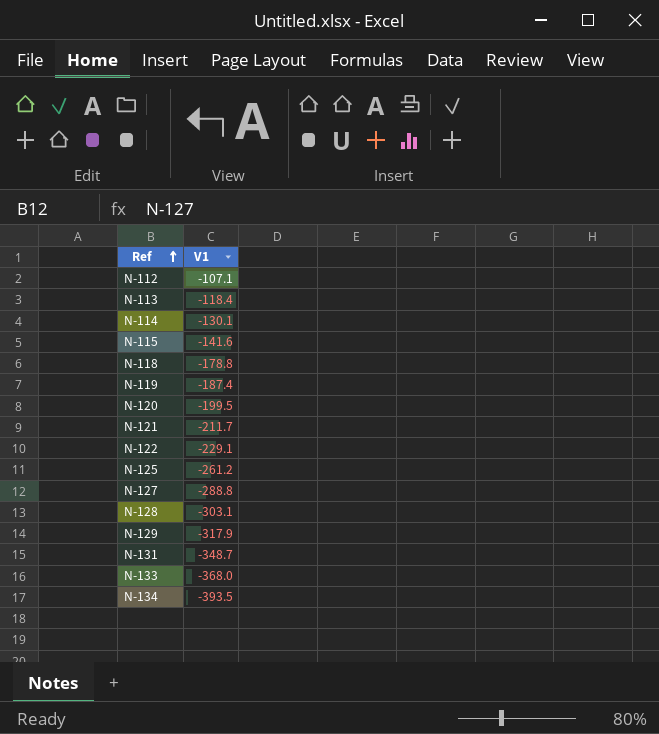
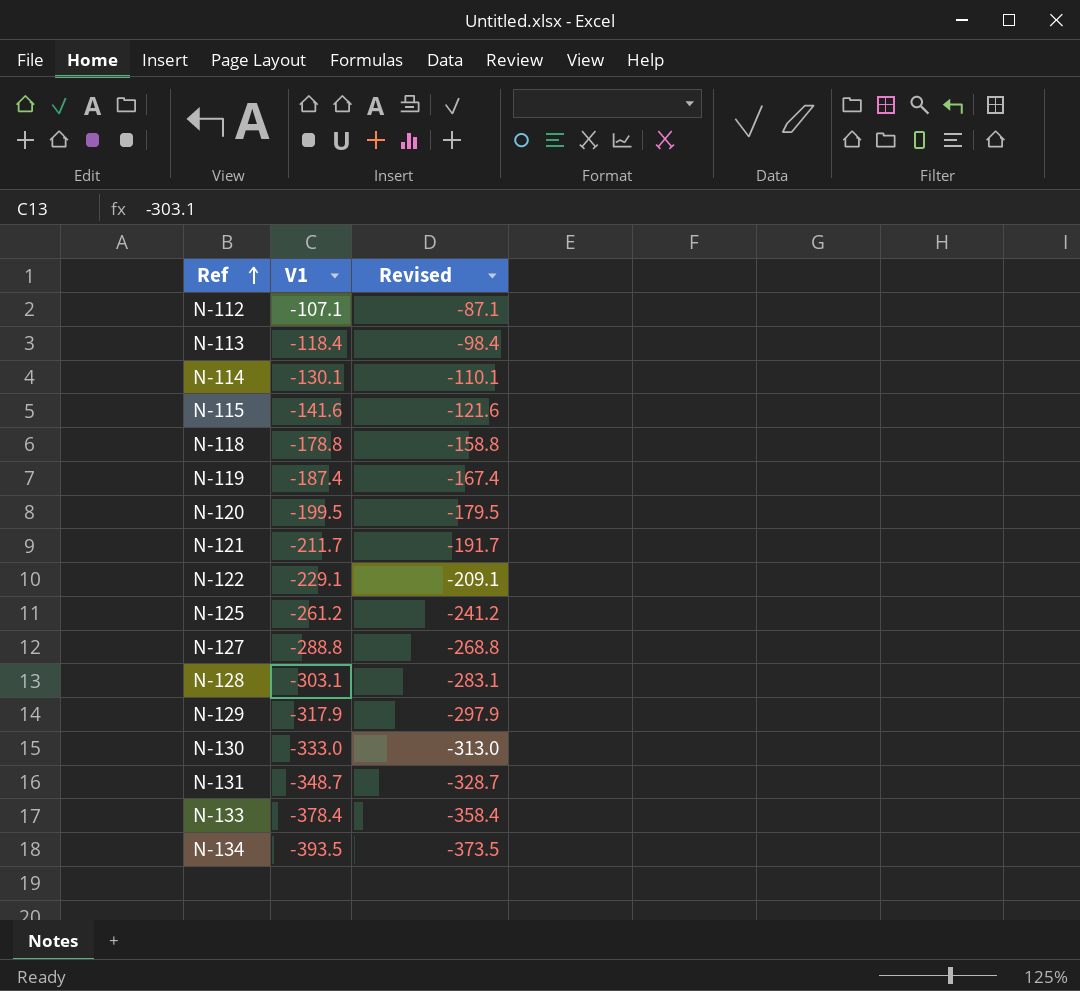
column Revised | formula: none -> [V1] + 20
row N-130: none -> -333.0 | -313.0
N-133 | V1: -368.0 -> -378.4

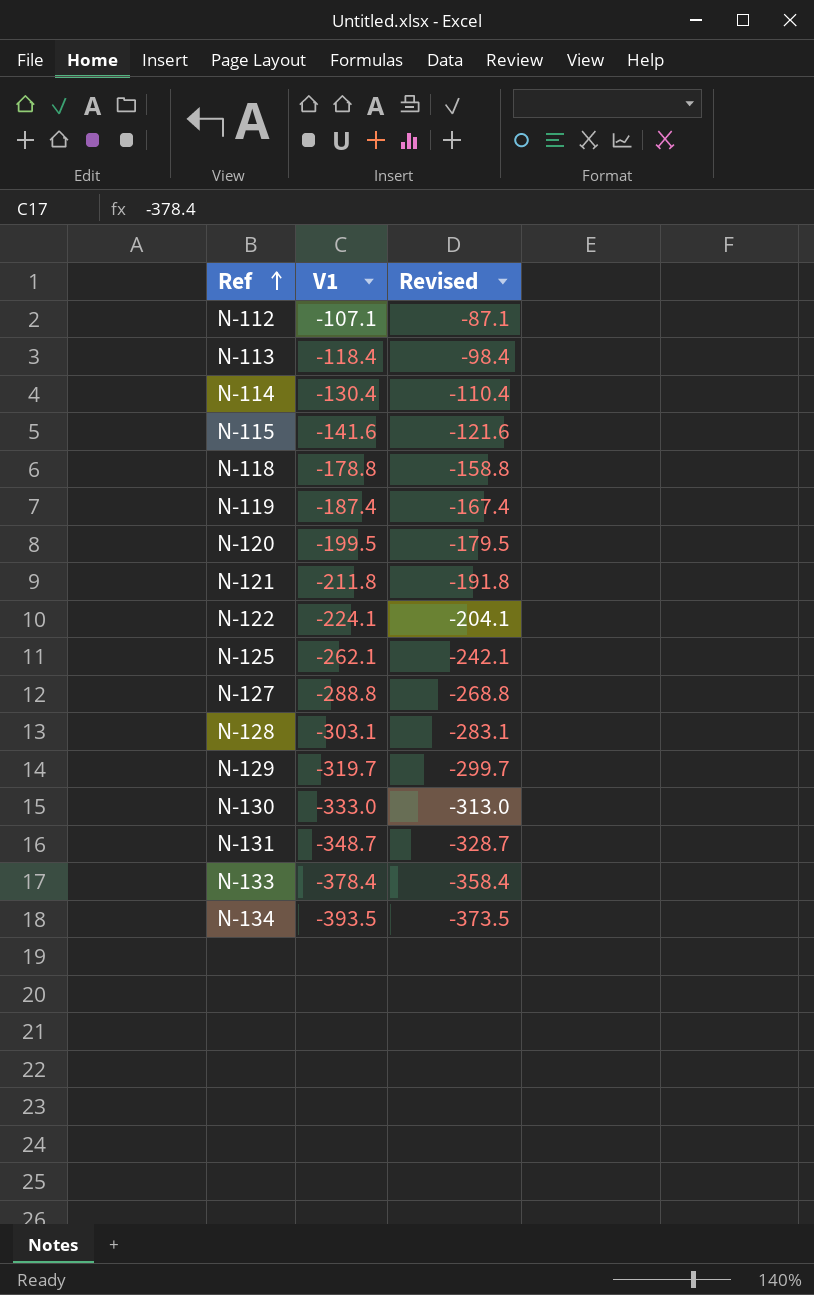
N-114 | V1: -130.1 -> -130.4
N-114 | Revised: -110.1 -> -110.4
N-121 | V1: -211.7 -> -211.8
N-121 | Revised: -191.7 -> -191.8
N-122 | V1: -229.1 -> -224.1
N-122 | Revised: -209.1 -> -204.1
N-125 | V1: -261.2 -> -262.1
N-125 | Revised: -241.2 -> -242.1
N-129 | V1: -317.9 -> -319.7
N-129 | Revised: -297.9 -> -299.7

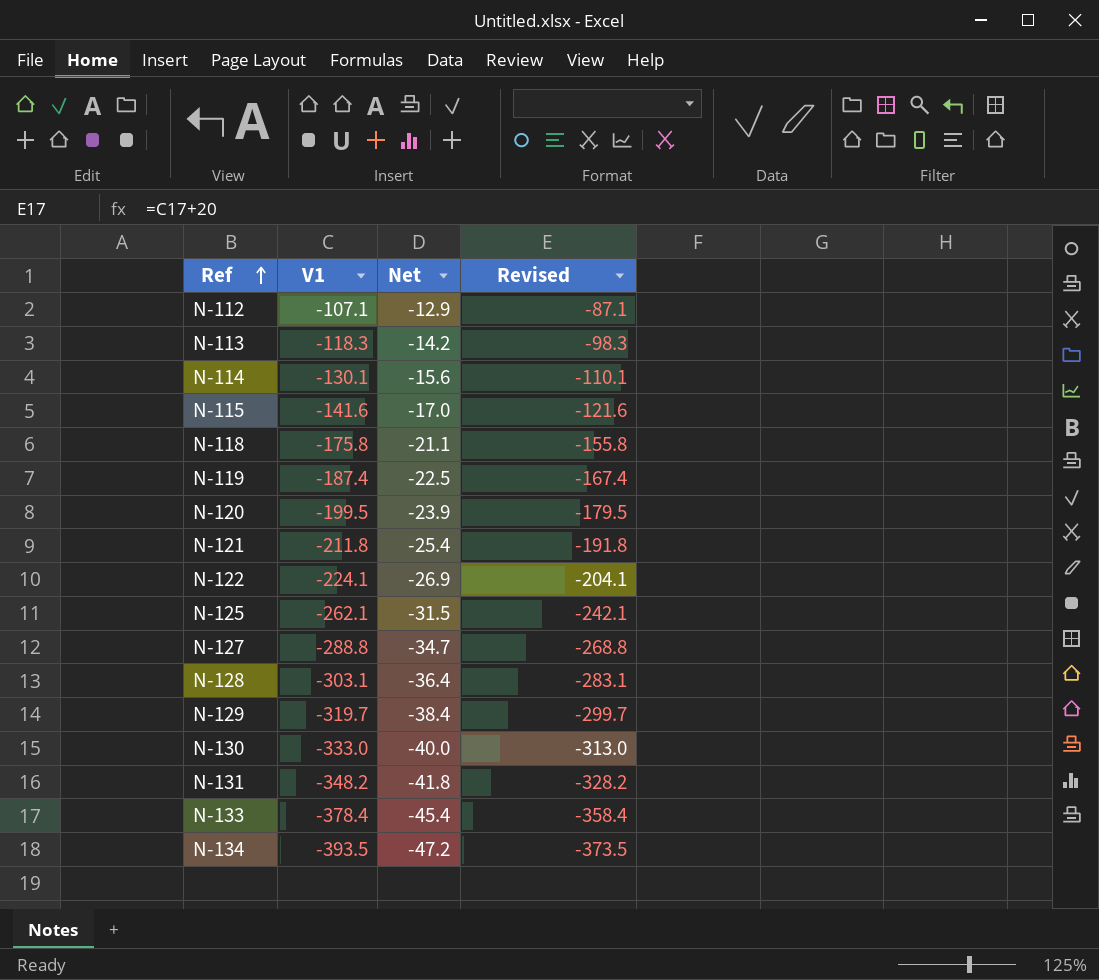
column Net | formula: none -> [V1] * 0.12
N-113 | V1: -118.4 -> -118.3
N-113 | Revised: -98.4 -> -98.3
N-114 | V1: -130.4 -> -130.1
N-114 | Revised: -110.4 -> -110.1
N-118 | V1: -178.8 -> -175.8
N-118 | Revised: -158.8 -> -155.8
N-131 | V1: -348.7 -> -348.2
N-131 | Revised: -328.7 -> -328.2

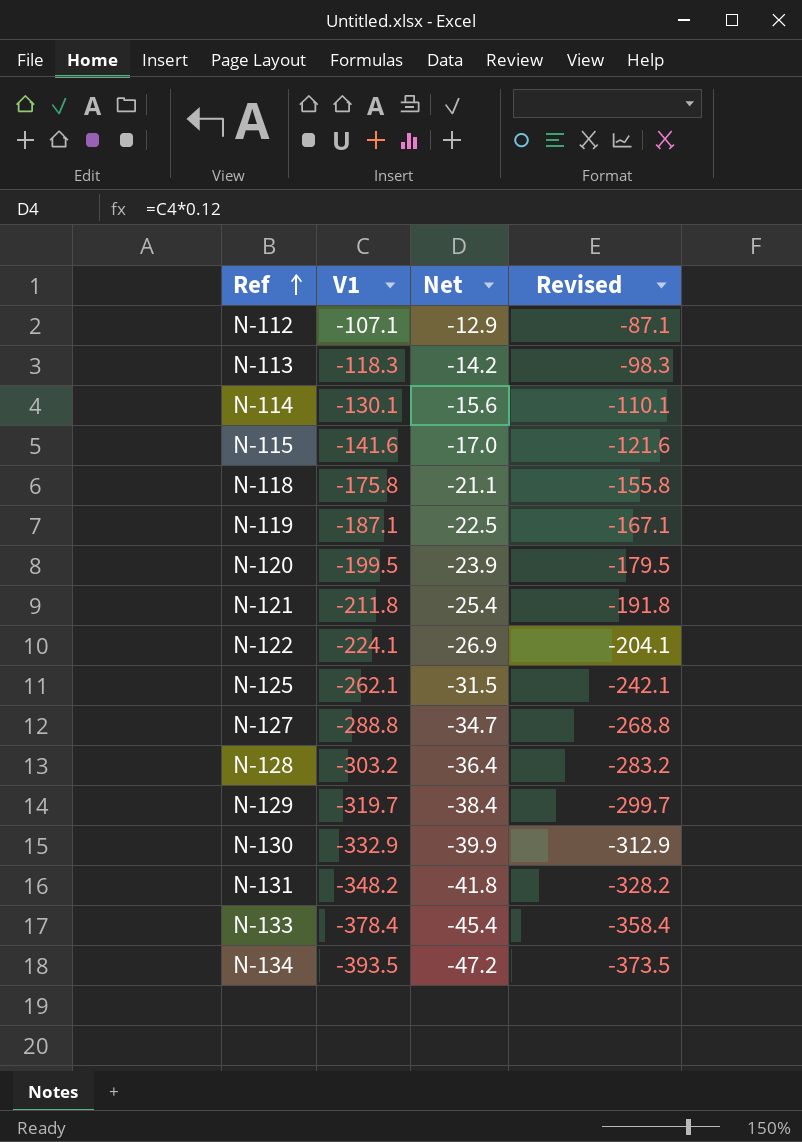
N-119 | V1: -187.4 -> -187.1
N-119 | Revised: -167.4 -> -167.1
N-128 | V1: -303.1 -> -303.2
N-128 | Revised: -283.1 -> -283.2
N-130 | V1: -333.0 -> -332.9
N-130 | Net: -40.0 -> -39.9
N-130 | Revised: -313.0 -> -312.9

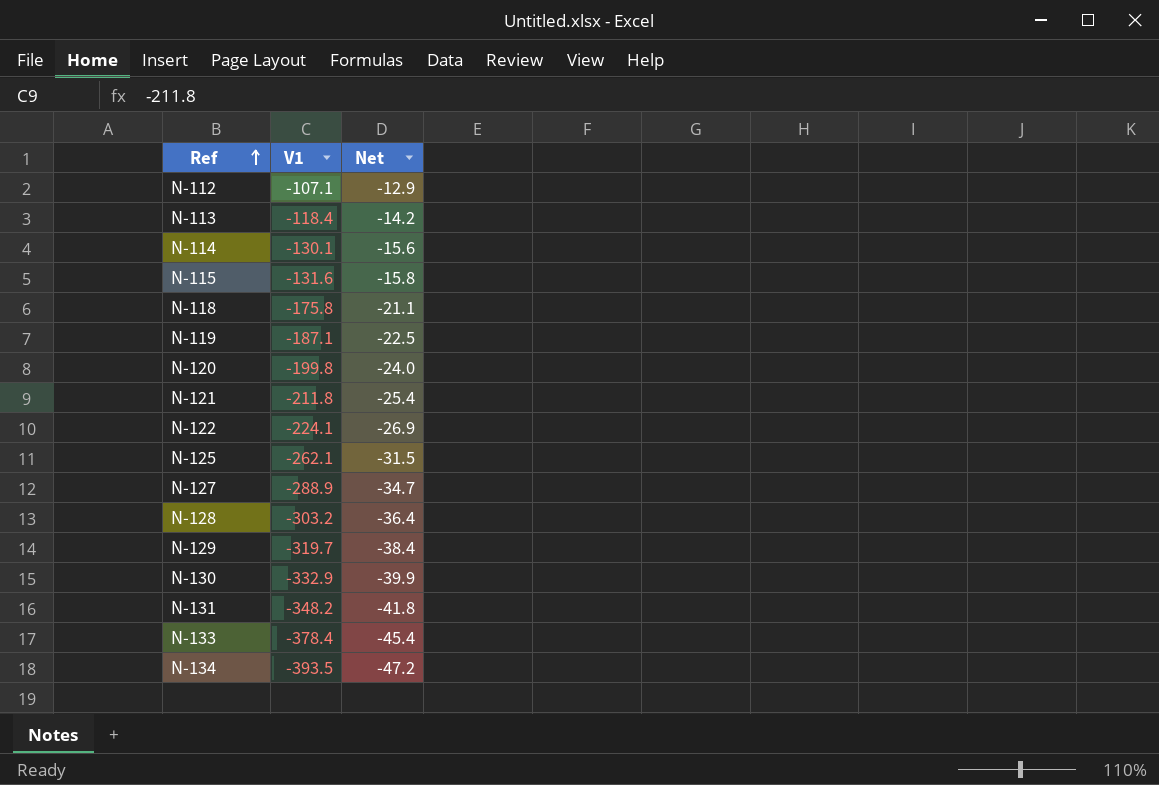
column Revised | formula: [V1] + 20 -> none
N-113 | V1: -118.3 -> -118.4
N-115 | V1: -141.6 -> -131.6
N-115 | Net: -17.0 -> -15.8
N-120 | V1: -199.5 -> -199.8
N-120 | Net: -23.9 -> -24.0
N-127 | V1: -288.8 -> -288.9

